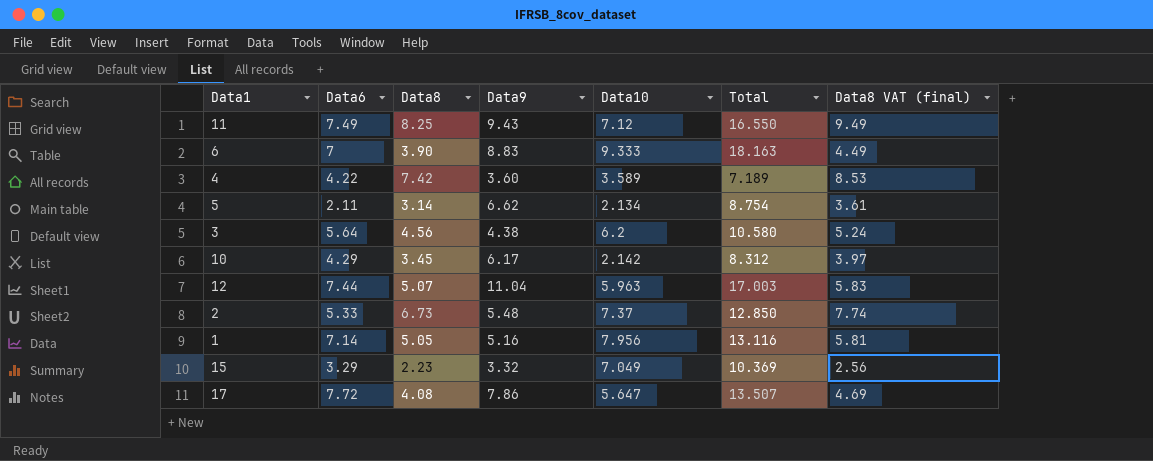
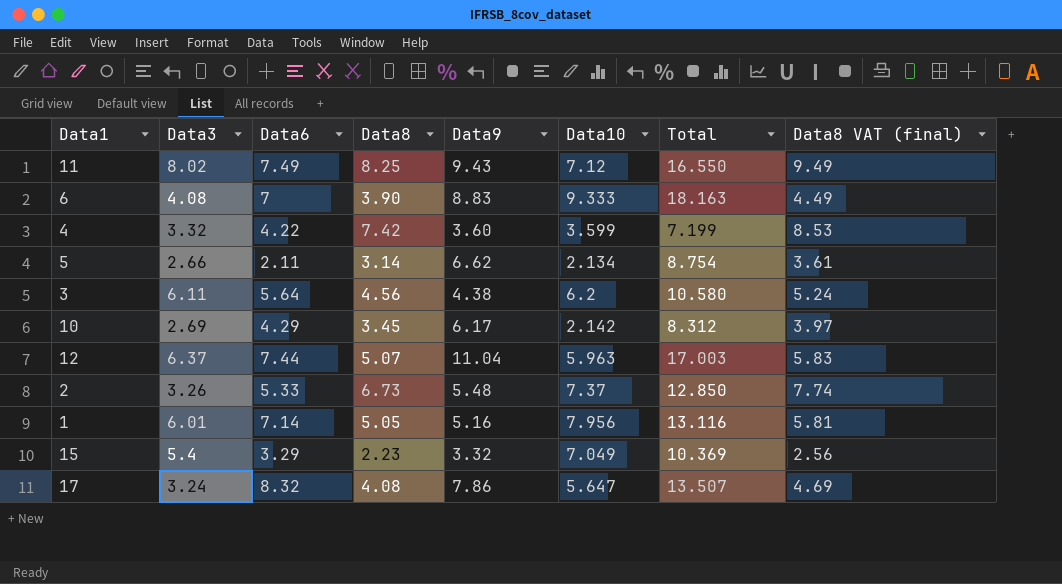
column Data3 | position: none -> 2
4 | Data10: 3.589 -> 3.599
4 | Total: 7.189 -> 7.199
17 | Data6: 7.72 -> 8.32

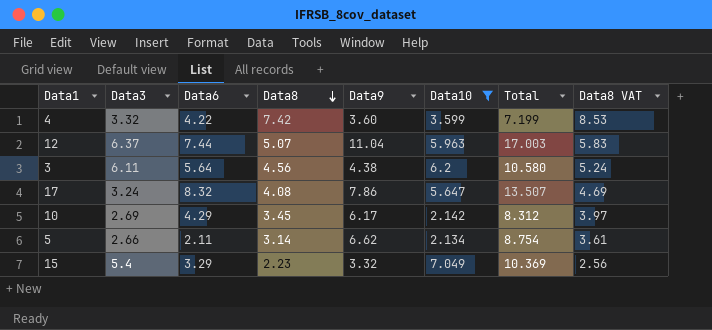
filter: none -> Data10 <= 7.049
row order: none -> Data8 descending
column name: Data8 VAT (final) -> Data8 VAT

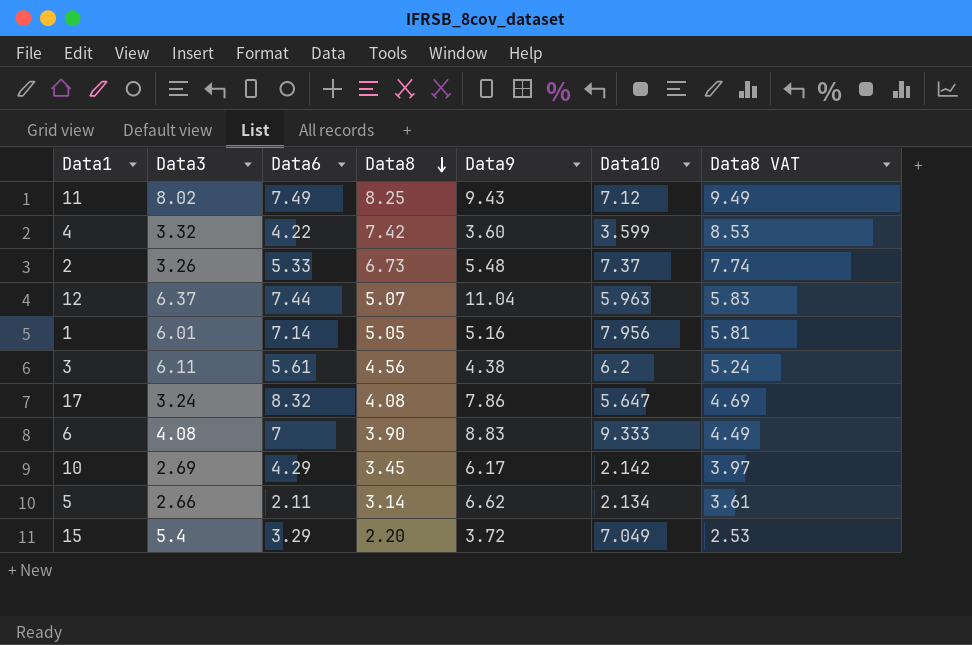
filter: Data10 <= 7.049 -> none
column Total | formula: [Data9] + [Data10] -> none
3 | Data6: 5.64 -> 5.61
15 | Data8: 2.23 -> 2.20
15 | Data9: 3.32 -> 3.72
15 | Data8 VAT: 2.56 -> 2.53

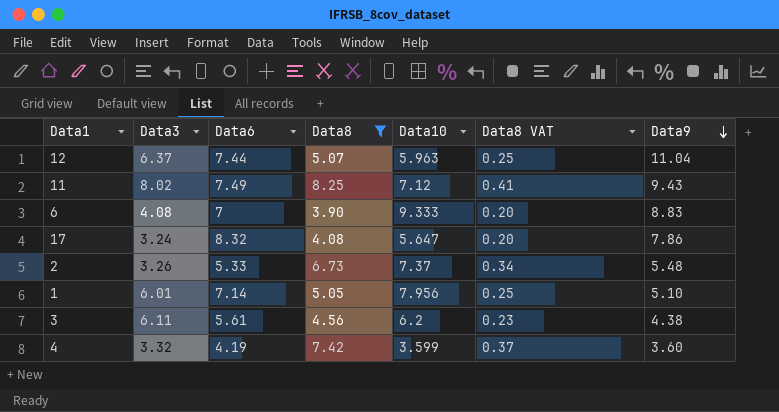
filter: none -> Data8 >= 3.90
row order: Data8 descending -> Data9 descending
column Data8 VAT | formula: [Data8] * 1.15 -> [Data8] * 0.05
column Data9 | position: 5 -> 7
1 | Data9: 5.16 -> 5.10
4 | Data6: 4.22 -> 4.19

